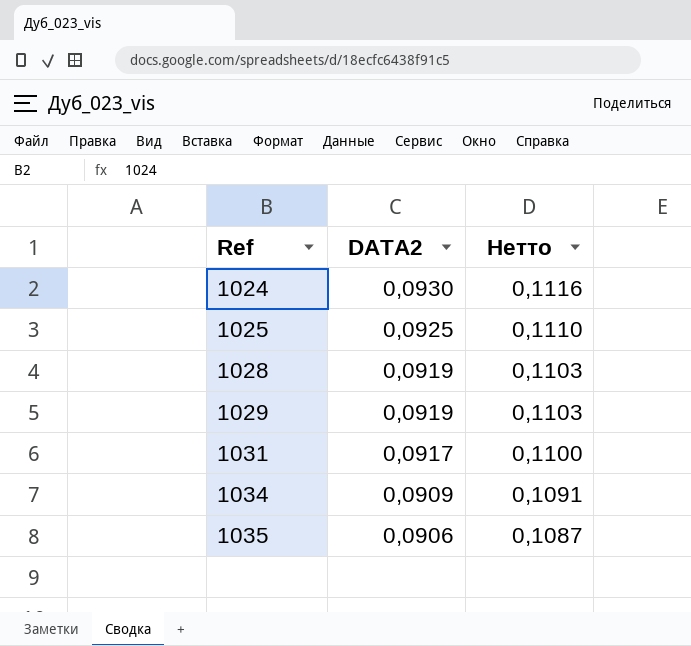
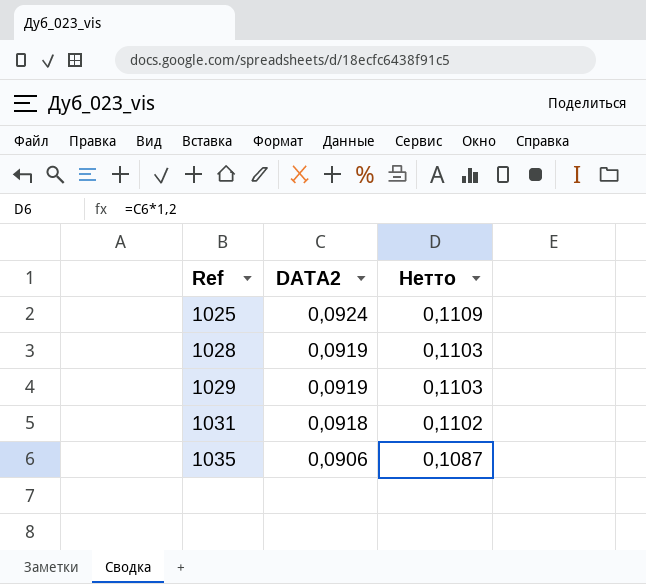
row 1024: 0,0930 | 0,1116 -> none
row 1034: 0,0909 | 0,1091 -> none
1025 | DATA2: 0,0925 -> 0,0924
1025 | Нетто: 0,1110 -> 0,1109
1031 | DATA2: 0,0917 -> 0,0918
1031 | Нетто: 0,1100 -> 0,1102

